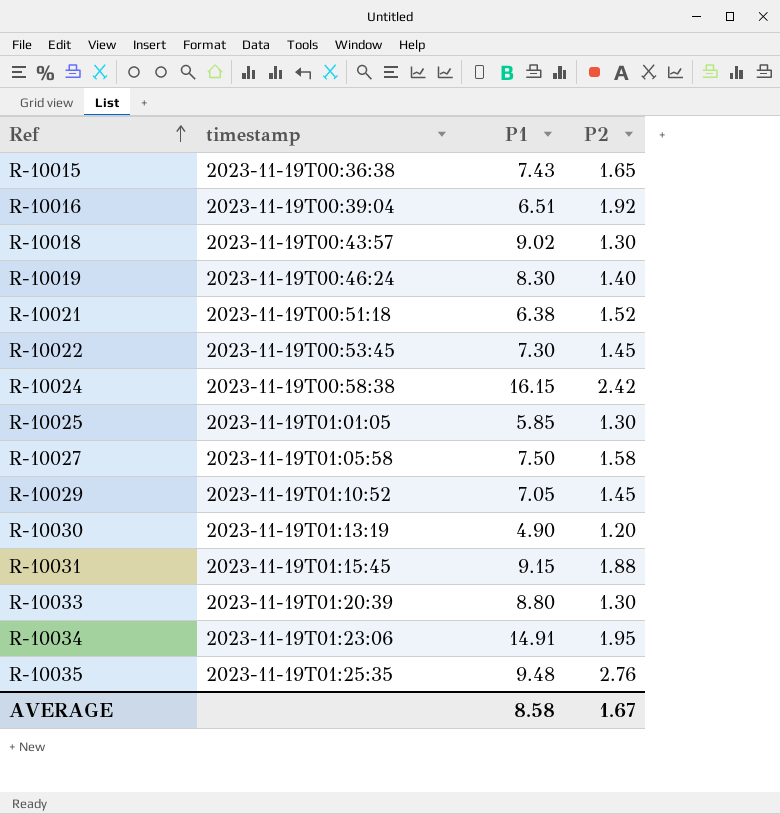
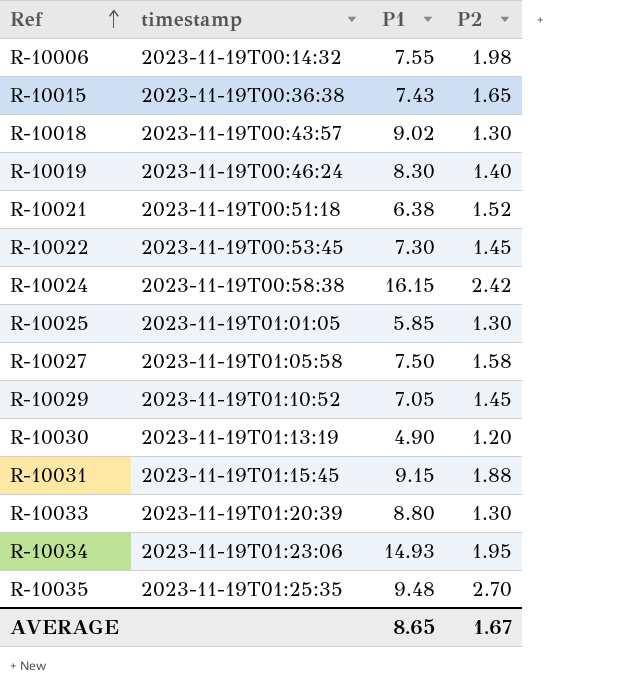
row R-10016: 2023-11-19T00:39:04 | 6.51 | 1.92 -> none
row R-10006: none -> 2023-11-19T00:14:32 | 7.55 | 1.98
R-10034 | P1: 14.91 -> 14.93
R-10035 | P2: 2.76 -> 2.70
AVERAGE | P1: 8.58 -> 8.65

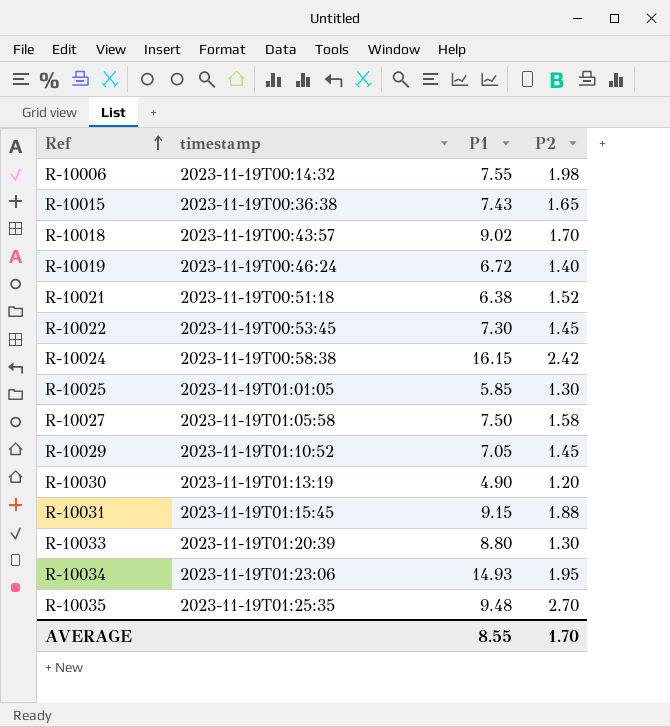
R-10018 | P2: 1.30 -> 1.70
R-10019 | P1: 8.30 -> 6.72
AVERAGE | P1: 8.65 -> 8.55
AVERAGE | P2: 1.67 -> 1.70

